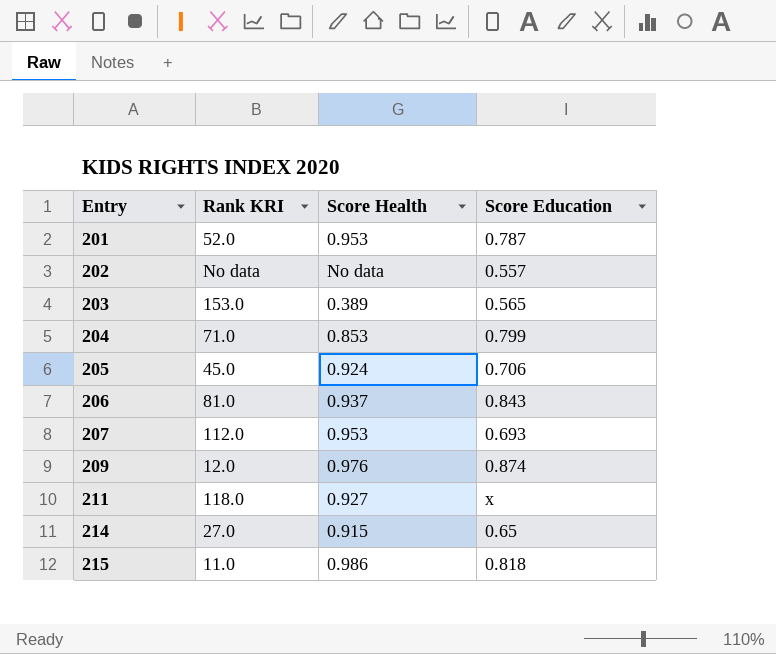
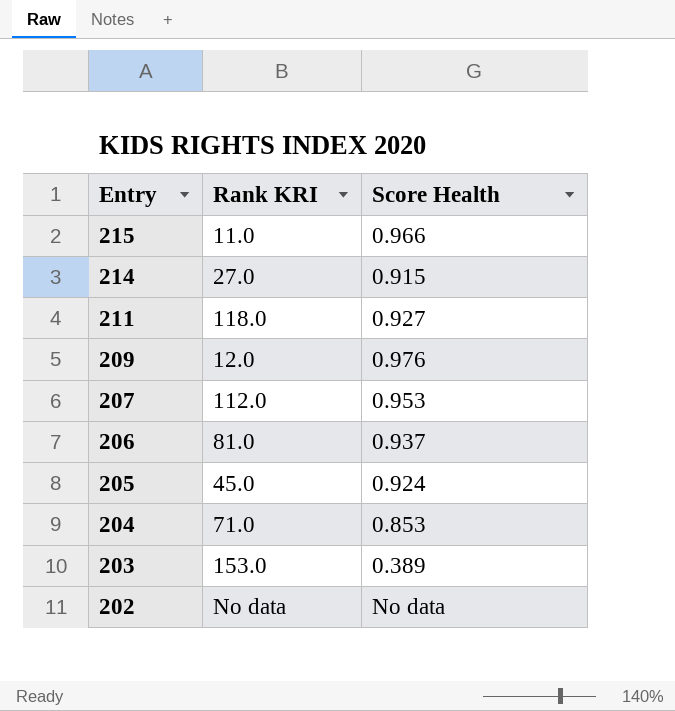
row order: Entry ascending -> Entry descending
column Score Education | position: 4 -> none
row 201: 52.0 | 0.953 | 0.787 -> none
215 | Score Health: 0.986 -> 0.966

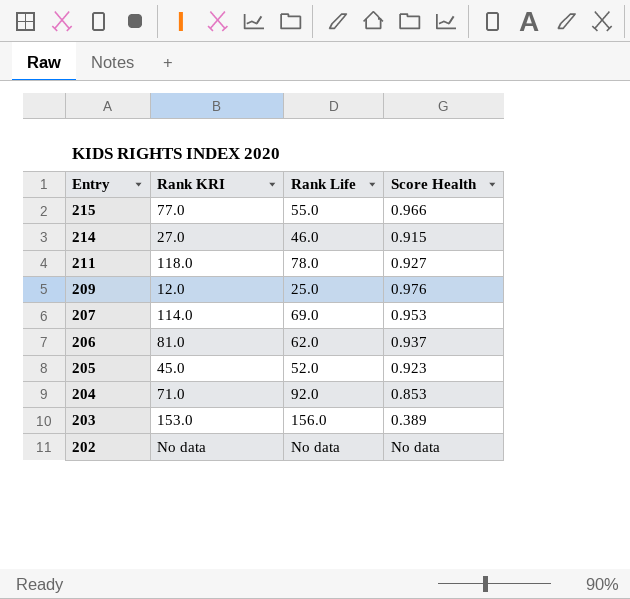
column Rank Life | position: none -> 3
215 | Rank KRI: 11.0 -> 77.0
207 | Rank KRI: 112.0 -> 114.0
205 | Score Health: 0.924 -> 0.923

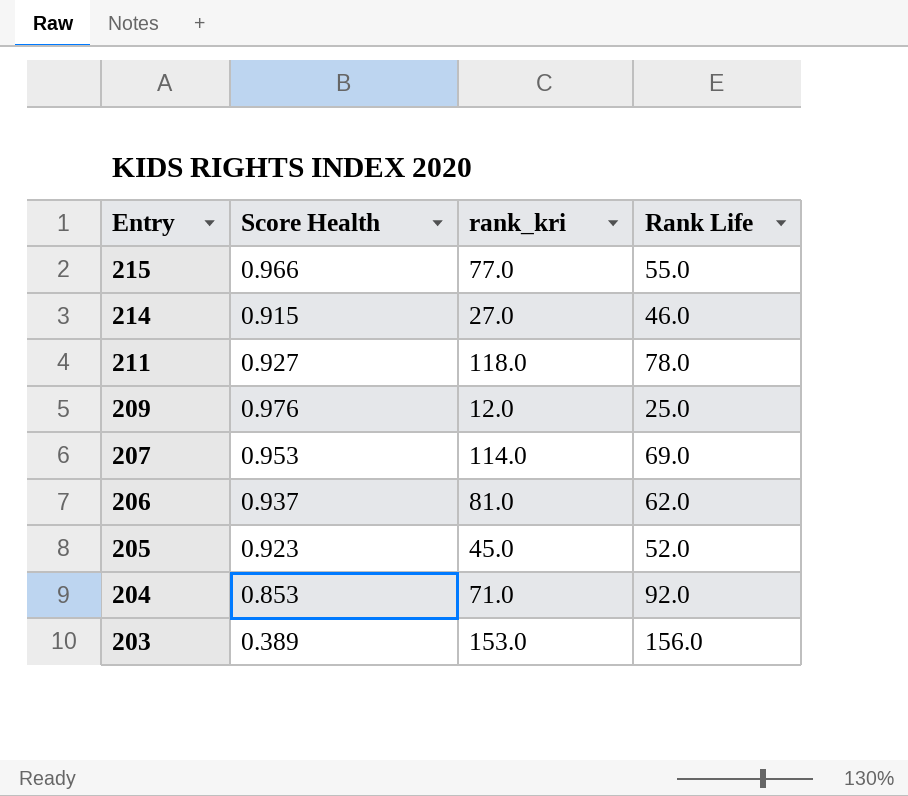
column Score Health | position: 4 -> 2
column name: Rank KRI -> rank_kri
row 202: No data | No data | No data -> none

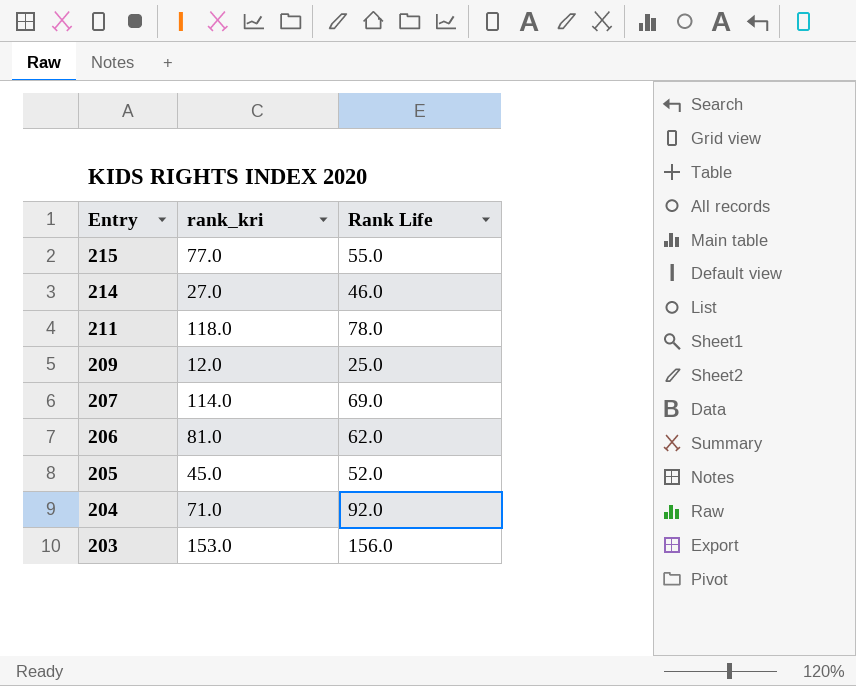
column Score Health | position: 2 -> none

